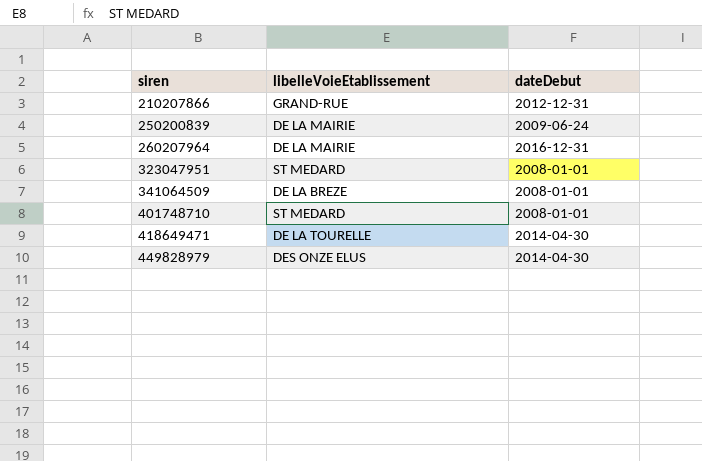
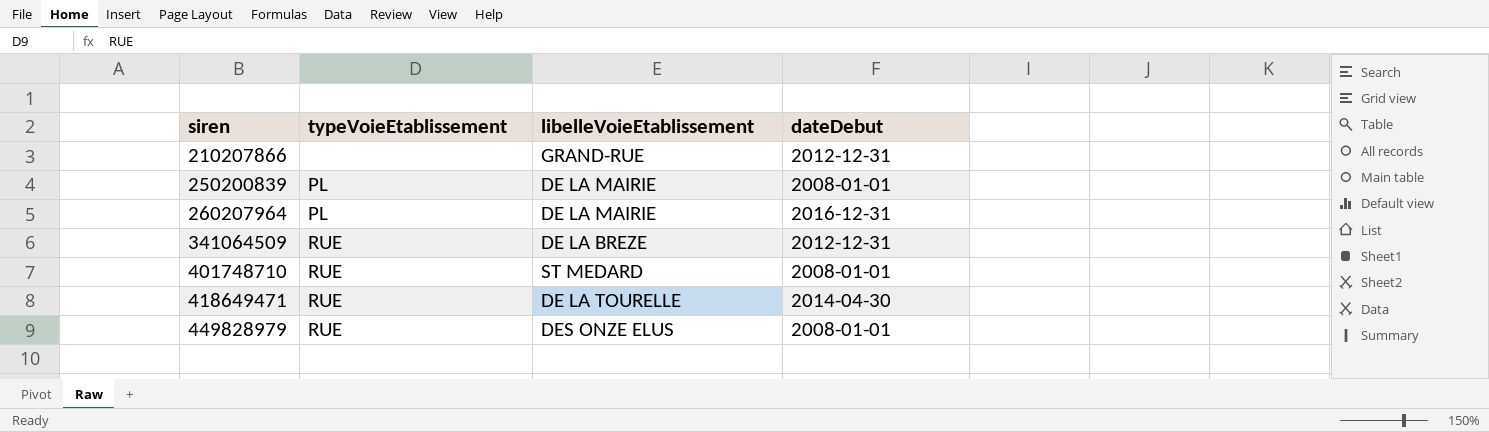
column typeVoieEtablissement | position: none -> 2
row 323047951: ST MEDARD | 2008-01-01 -> none
250200839 | dateDebut: 2009-06-24 -> 2008-01-01
341064509 | dateDebut: 2008-01-01 -> 2012-12-31
449828979 | dateDebut: 2014-04-30 -> 2008-01-01

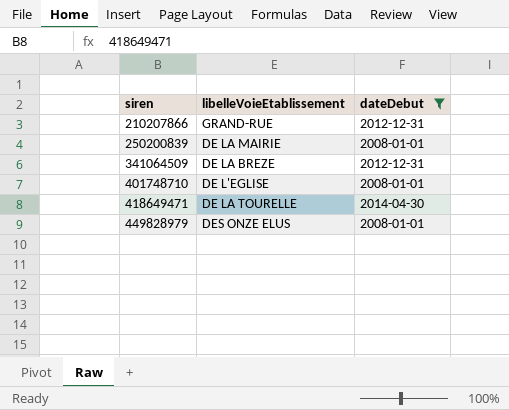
filter: none -> dateDebut != 2016-12-31
column typeVoieEtablissement | position: 2 -> none
401748710 | libelleVoieEtablissement: ST MEDARD -> DE L'EGLISE

